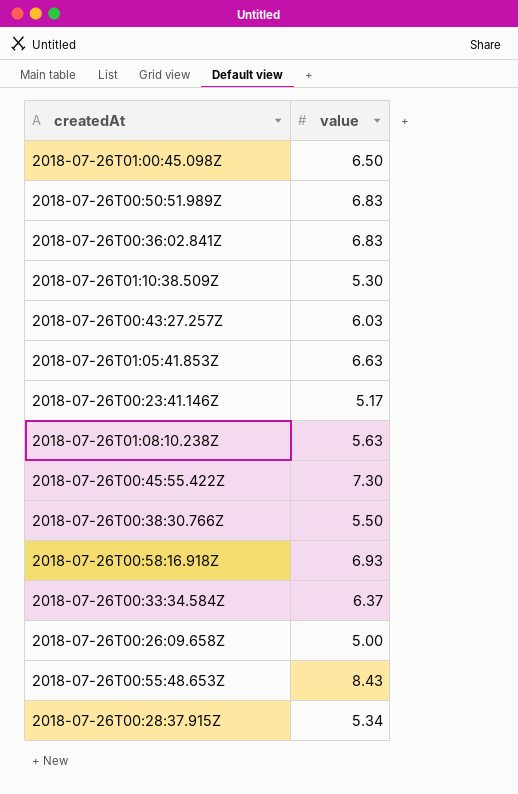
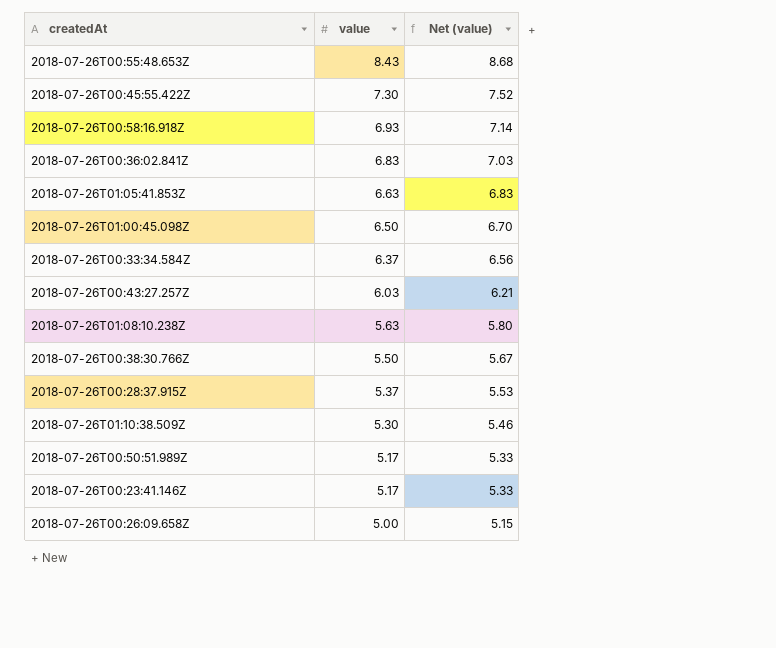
row order: none -> value descending
column Net (value) | formula: none -> [value] * 1.03
2018-07-26T00:28:37.915Z | value: 5.34 -> 5.37
2018-07-26T00:50:51.989Z | value: 6.83 -> 5.17

